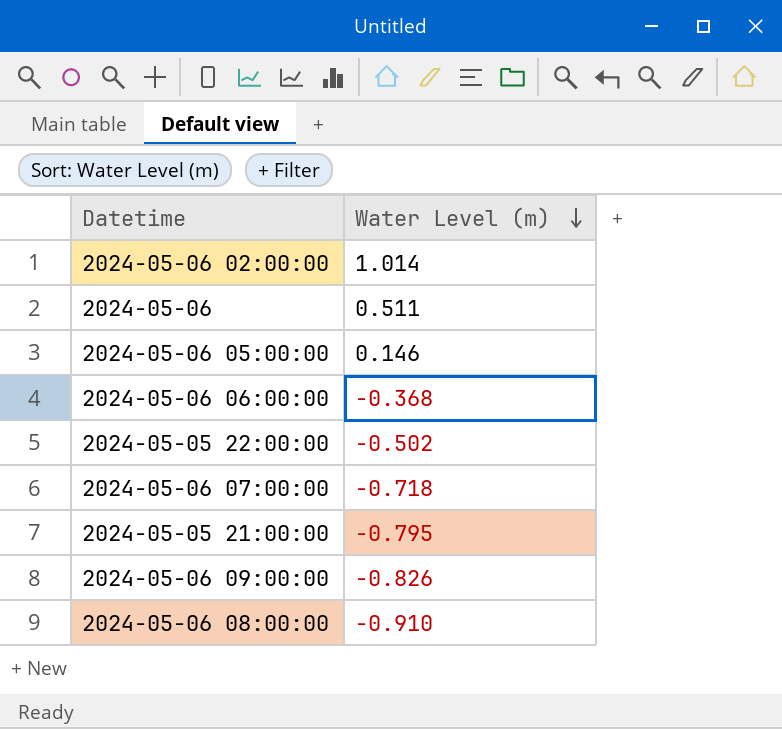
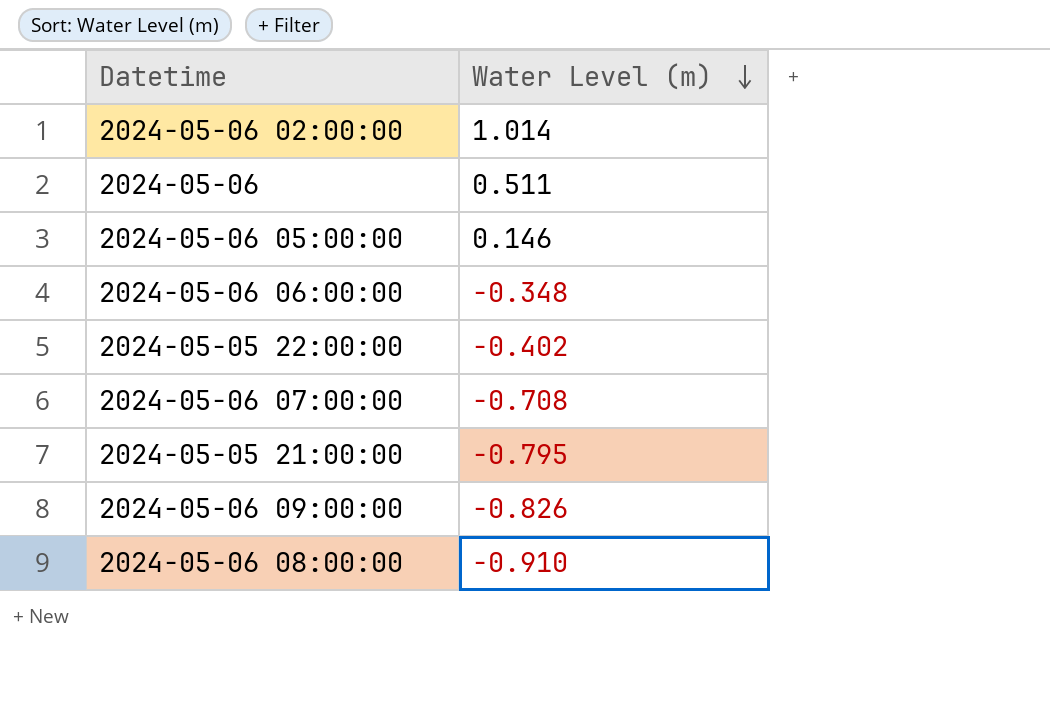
2024-05-06 06:00:00 | Water Level (m): -0.368 -> -0.348
2024-05-05 22:00:00 | Water Level (m): -0.502 -> -0.402
2024-05-06 07:00:00 | Water Level (m): -0.718 -> -0.708

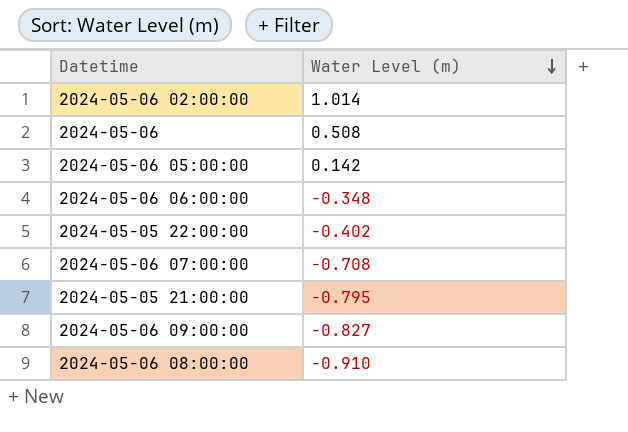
2024-05-06 | Water Level (m): 0.511 -> 0.508
2024-05-06 05:00:00 | Water Level (m): 0.146 -> 0.142
2024-05-06 09:00:00 | Water Level (m): -0.826 -> -0.827

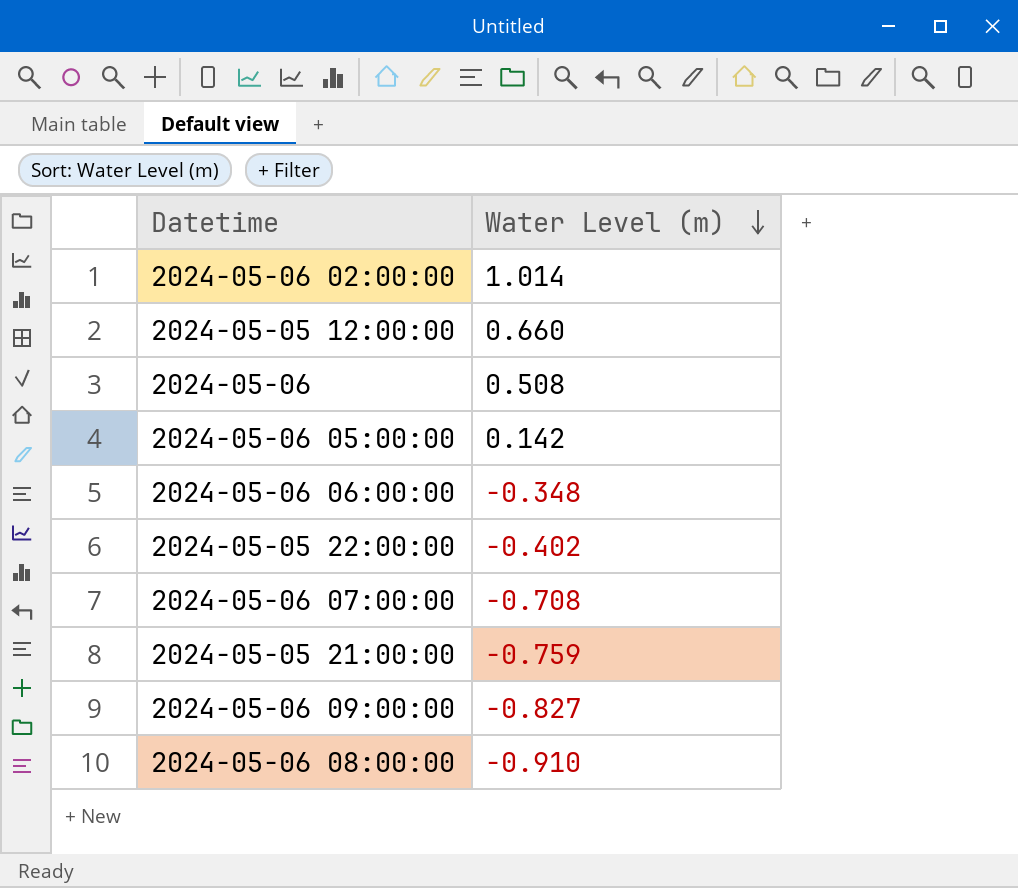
row 2024-05-05 12:00:00: none -> 0.660
2024-05-05 21:00:00 | Water Level (m): -0.795 -> -0.759

